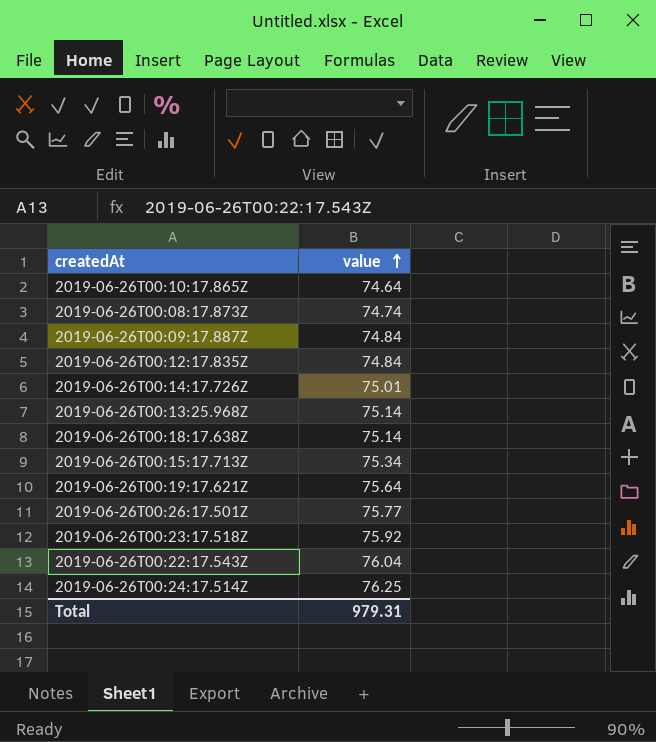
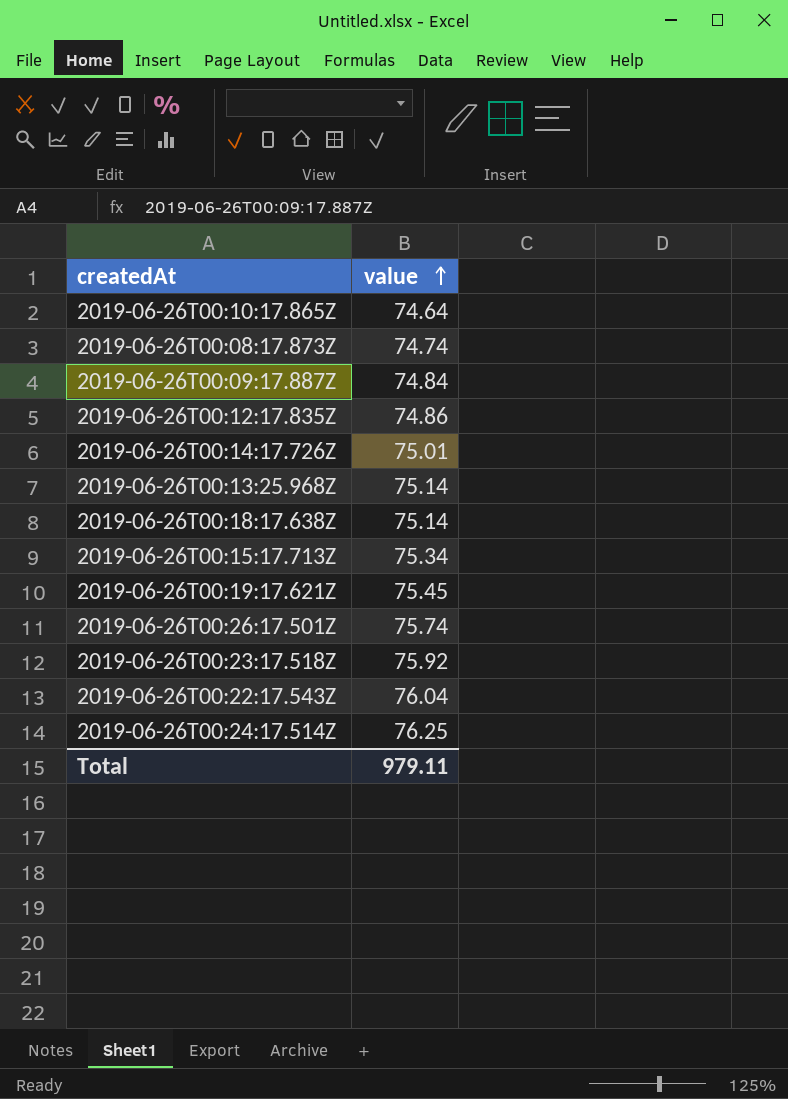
2019-06-26T00:12:17.835Z | value: 74.84 -> 74.86
2019-06-26T00:19:17.621Z | value: 75.64 -> 75.45
2019-06-26T00:26:17.501Z | value: 75.77 -> 75.74
Total | value: 979.31 -> 979.11

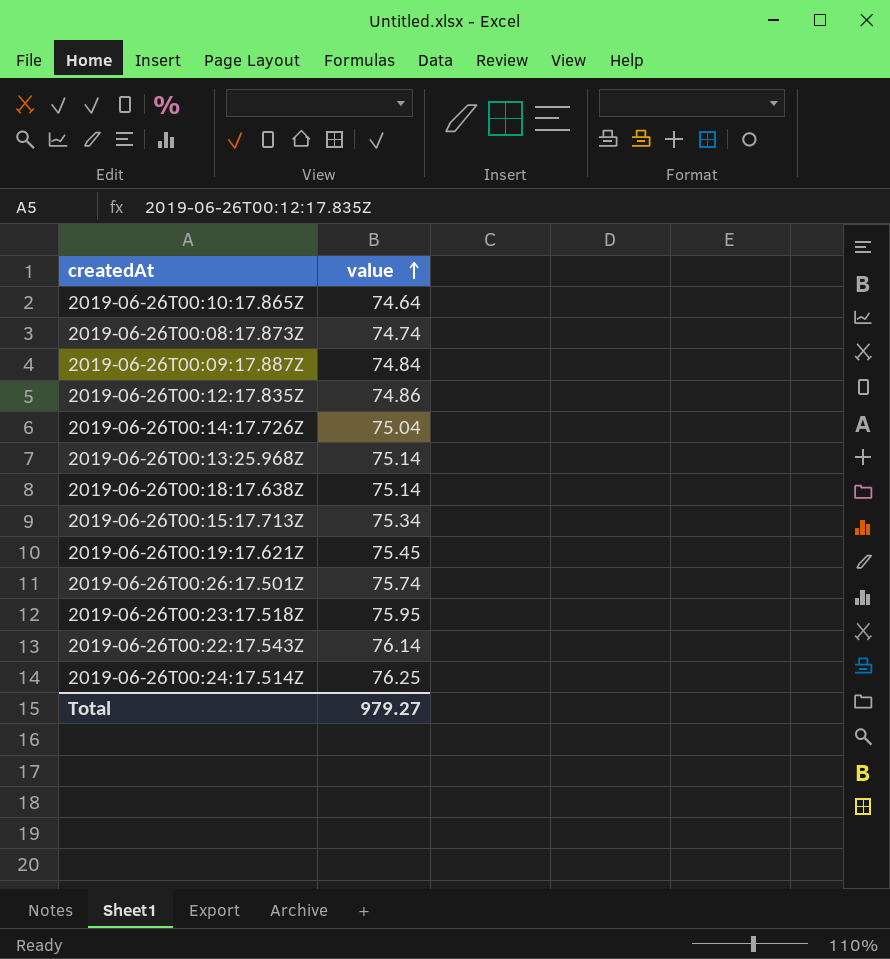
2019-06-26T00:14:17.726Z | value: 75.01 -> 75.04
2019-06-26T00:23:17.518Z | value: 75.92 -> 75.95
2019-06-26T00:22:17.543Z | value: 76.04 -> 76.14
Total | value: 979.11 -> 979.27

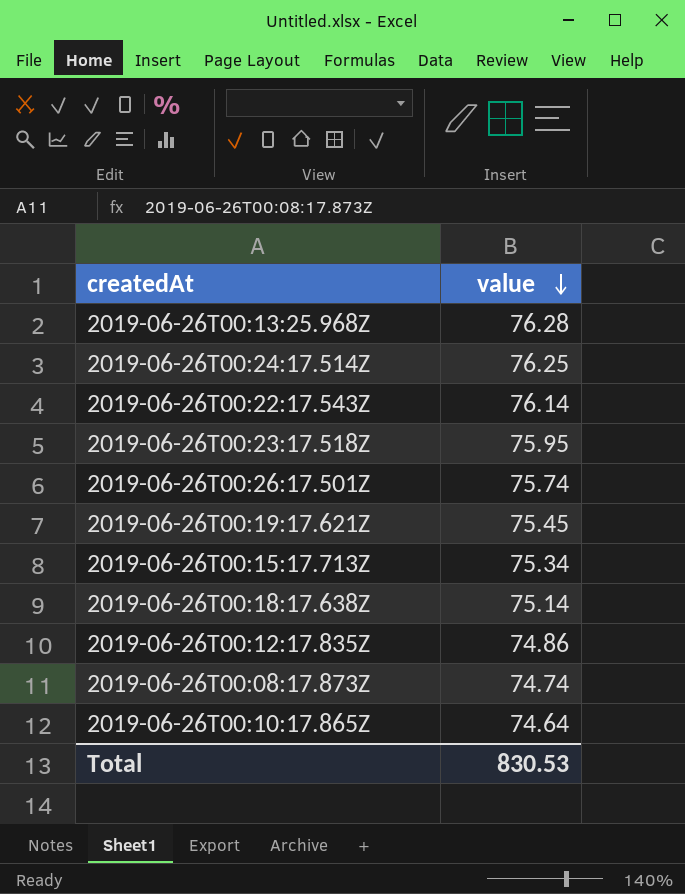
row order: value ascending -> value descending
row 2019-06-26T00:09:17.887Z: 74.84 -> none
row 2019-06-26T00:14:17.726Z: 75.04 -> none
2019-06-26T00:13:25.968Z | value: 75.14 -> 76.28
Total | value: 979.27 -> 830.53

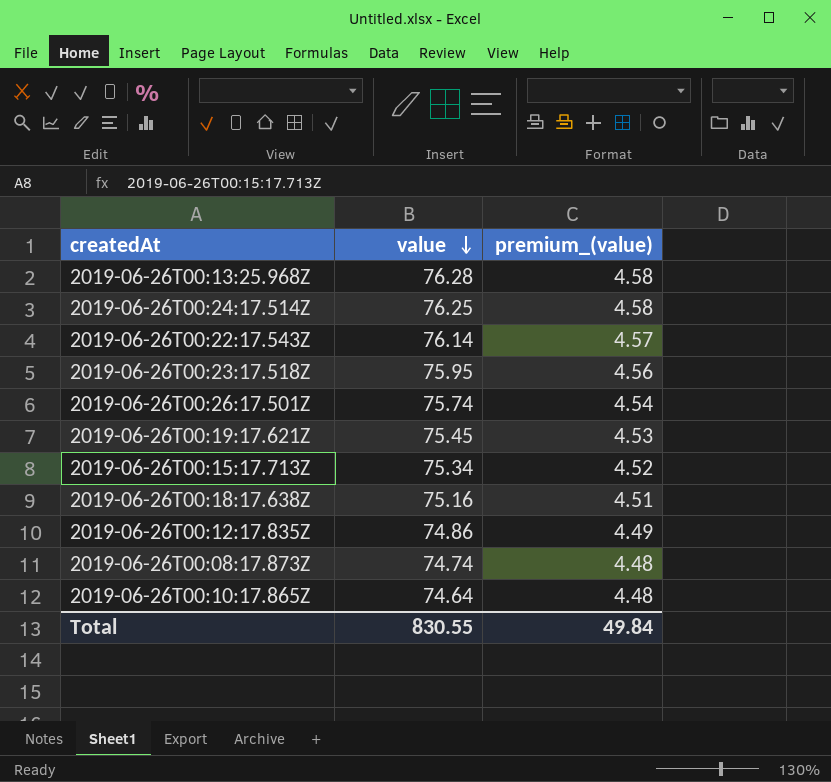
column premium_(value) | formula: none -> [value] * 0.06
2019-06-26T00:18:17.638Z | value: 75.14 -> 75.16
Total | value: 830.53 -> 830.55

